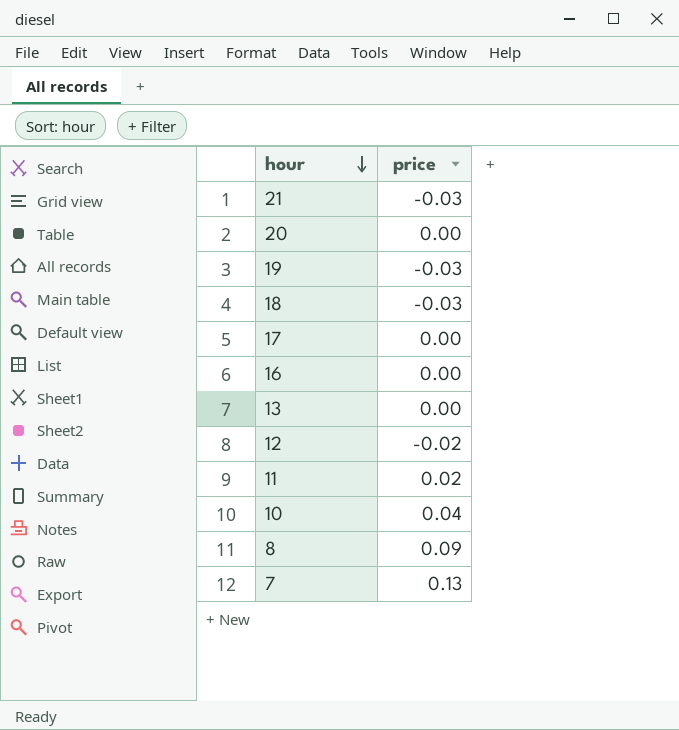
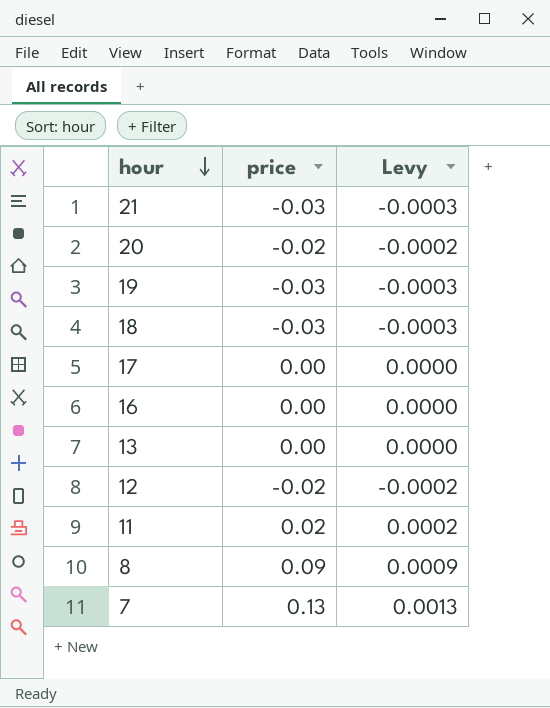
column Levy | formula: none -> [price] * 0.01
row 10: 0.04 -> none
20 | price: 0.00 -> -0.02

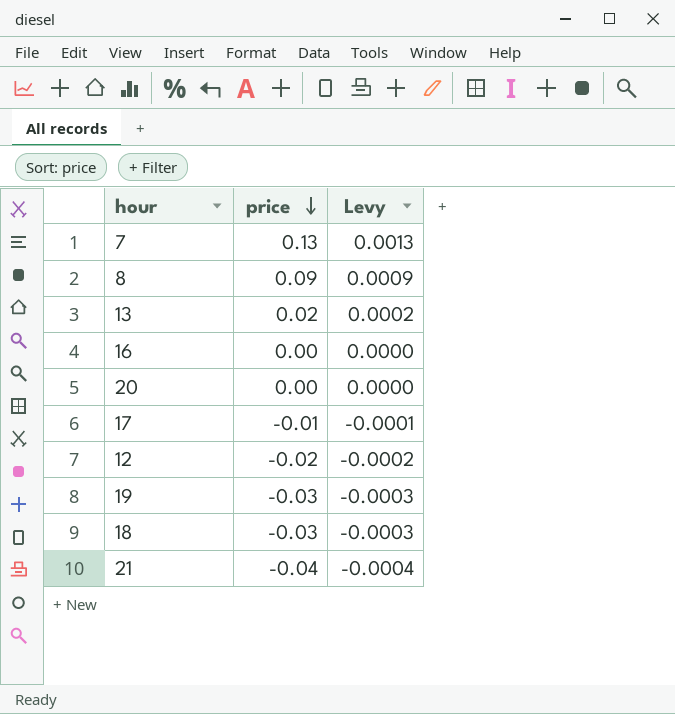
row order: hour descending -> price descending
row 11: 0.02 | 0.0002 -> none
13 | price: 0.00 -> 0.02
13 | Levy: 0.0000 -> 0.0002
20 | price: -0.02 -> 0.00
20 | Levy: -0.0002 -> 0.0000
17 | price: 0.00 -> -0.01
17 | Levy: 0.0000 -> -0.0001
21 | price: -0.03 -> -0.04
21 | Levy: -0.0003 -> -0.0004

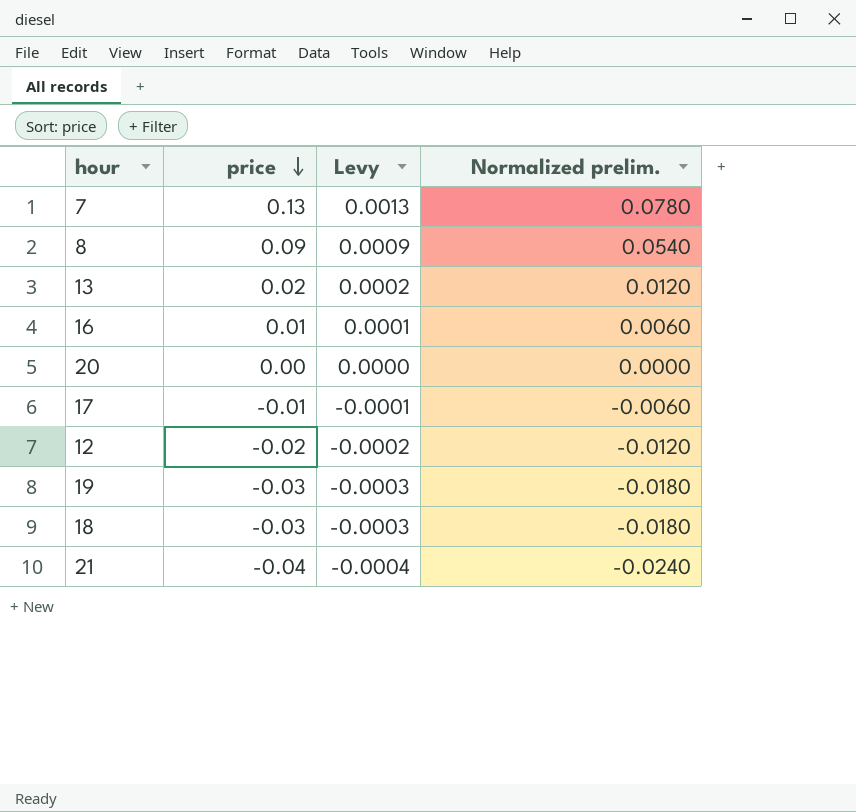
column Normalized prelim. | formula: none -> [price] * 0.6
16 | price: 0.00 -> 0.01
16 | Levy: 0.0000 -> 0.0001

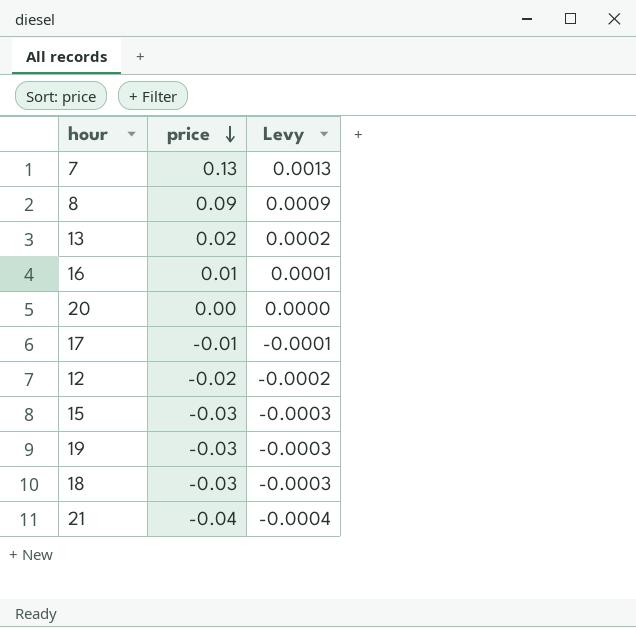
column Normalized prelim. | formula: [price] * 0.6 -> none
row 15: none -> -0.03 | -0.0003

